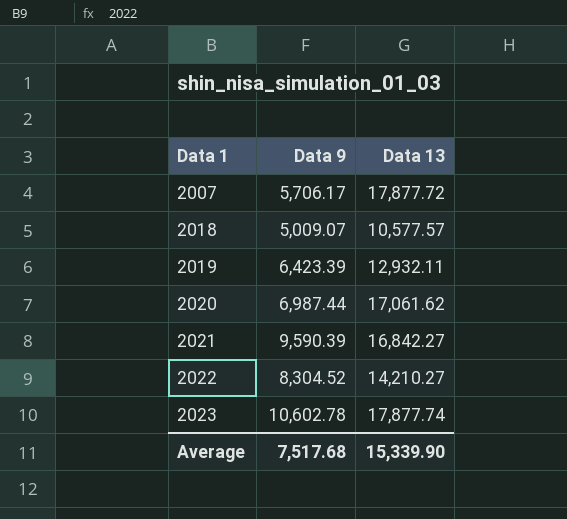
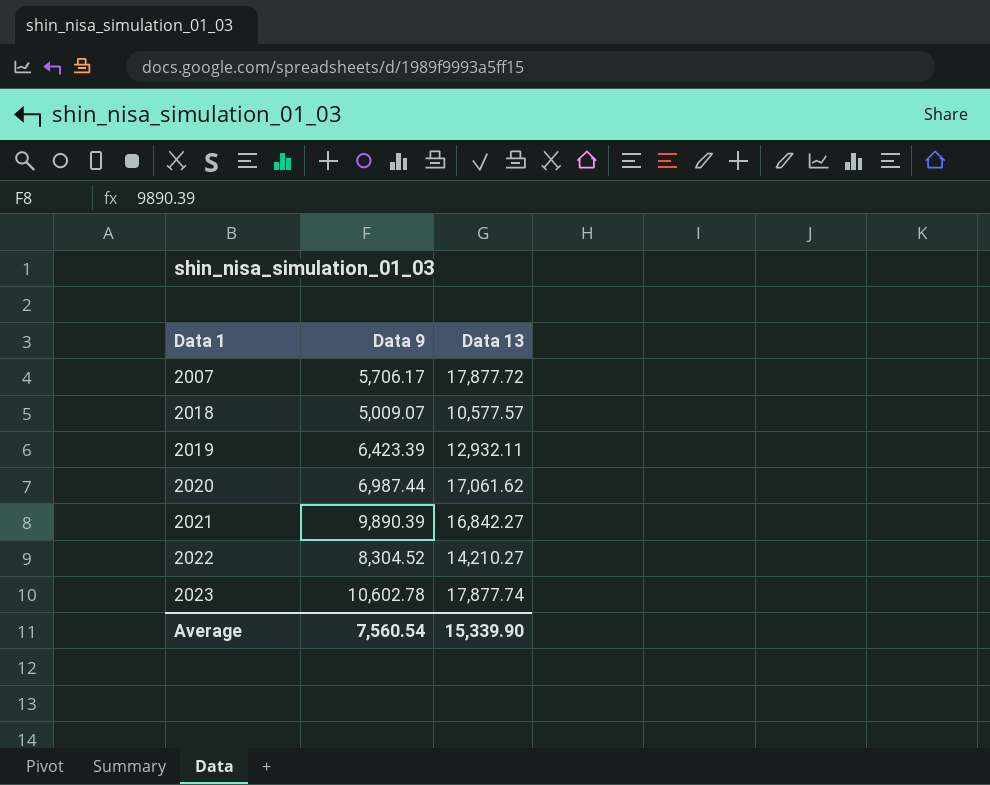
2021 | Data 9: 9,590.39 -> 9,890.39
Average | Data 9: 7,517.68 -> 7,560.54

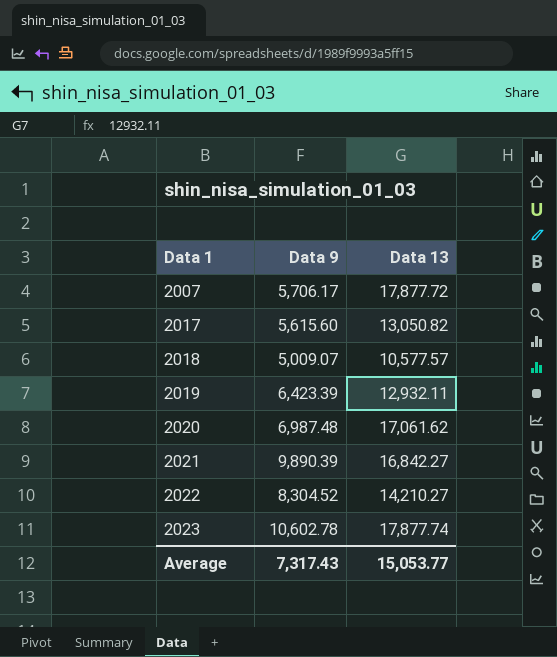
row 2017: none -> 5,615.60 | 13,050.82
2020 | Data 9: 6,987.44 -> 6,987.48
Average | Data 9: 7,560.54 -> 7,317.43
Average | Data 13: 15,339.90 -> 15,053.77

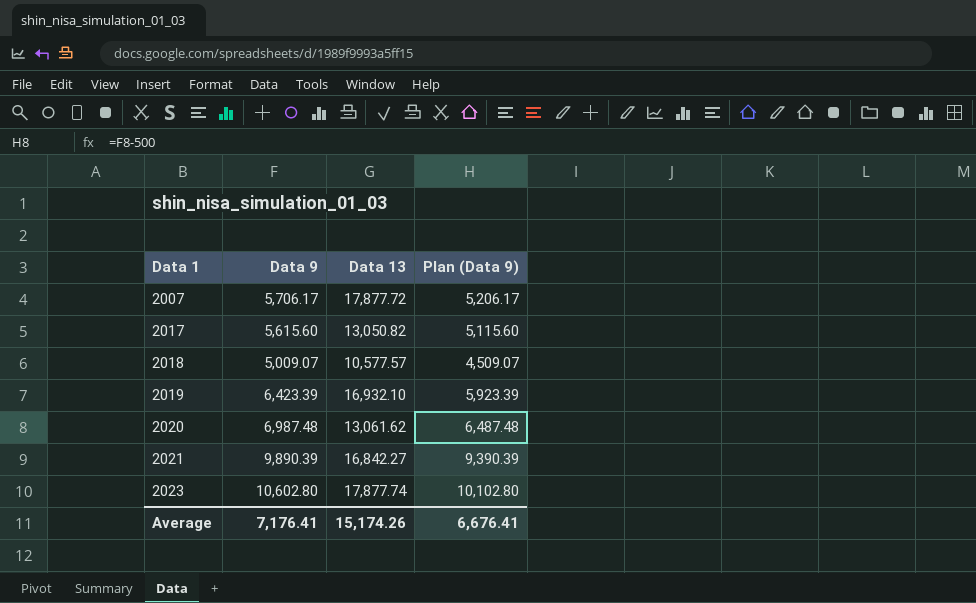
column Plan (Data 9) | formula: none -> [Data 9] - 500
row 2022: 8,304.52 | 14,210.27 -> none
2019 | Data 13: 12,932.11 -> 16,932.10
2020 | Data 13: 17,061.62 -> 13,061.62
2023 | Data 9: 10,602.78 -> 10,602.80
Average | Data 9: 7,317.43 -> 7,176.41
Average | Data 13: 15,053.77 -> 15,174.26

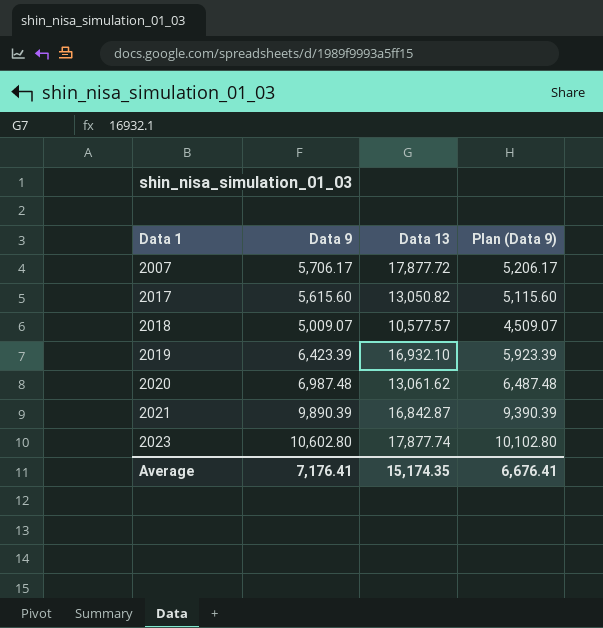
2021 | Data 13: 16,842.27 -> 16,842.87
Average | Data 13: 15,174.26 -> 15,174.35

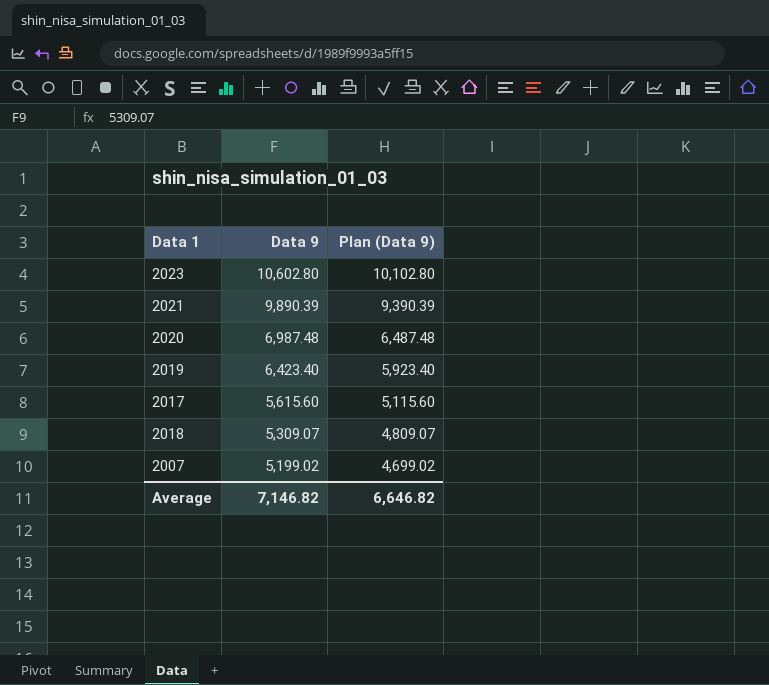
row order: Data 1 ascending -> Data 9 descending
column Data 13 | position: 3 -> none
2019 | Data 9: 6,423.39 -> 6,423.40
2019 | Plan (Data 9): 5,923.39 -> 5,923.40
2018 | Data 9: 5,009.07 -> 5,309.07
2018 | Plan (Data 9): 4,509.07 -> 4,809.07
2007 | Data 9: 5,706.17 -> 5,199.02
2007 | Plan (Data 9): 5,206.17 -> 4,699.02
Average | Data 9: 7,176.41 -> 7,146.82
Average | Plan (Data 9): 6,676.41 -> 6,646.82

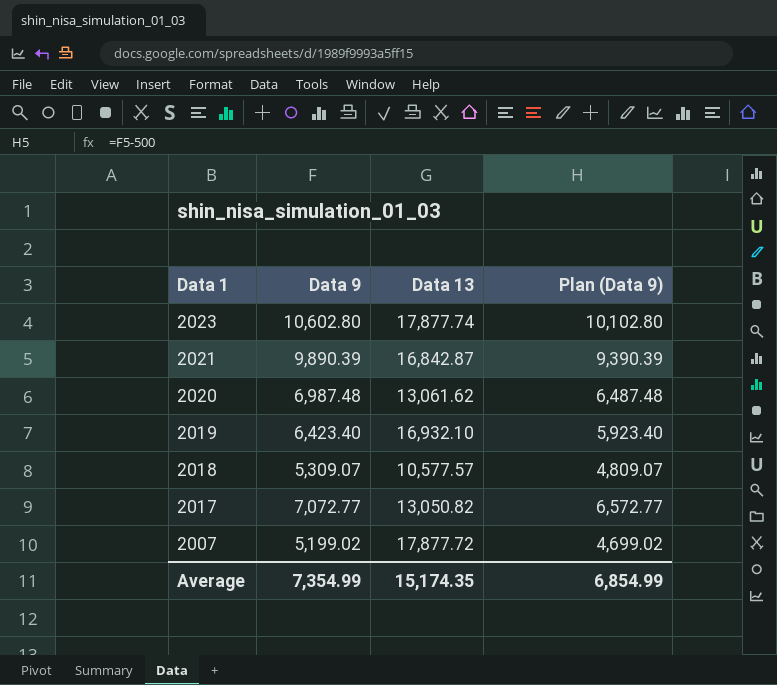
row order: Data 9 descending -> Data 1 descending
column Data 13 | position: none -> 3
2017 | Data 9: 5,615.60 -> 7,072.77
2017 | Plan (Data 9): 5,115.60 -> 6,572.77
Average | Data 9: 7,146.82 -> 7,354.99
Average | Plan (Data 9): 6,646.82 -> 6,854.99

